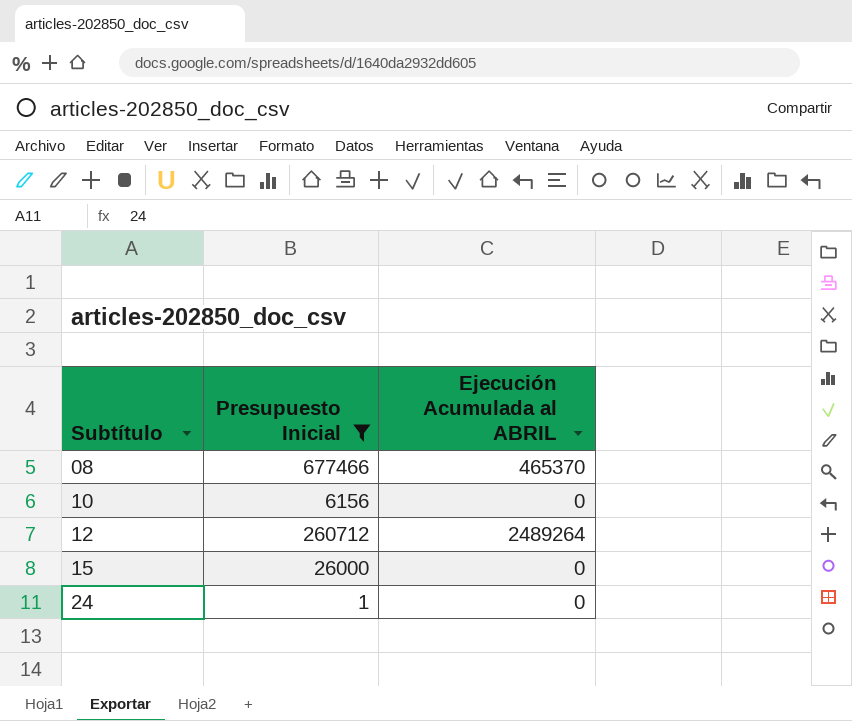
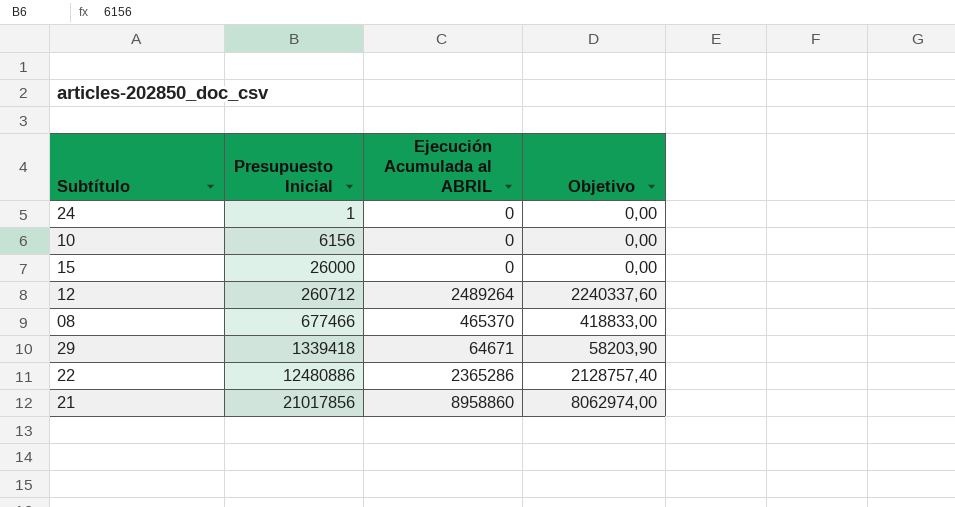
filter: Presupuesto Inicial <= 677466 -> none
row order: Subtítulo ascending -> Presupuesto Inicial ascending
column Objetivo | formula: none -> [Ejecución Acumulada al ABRIL] * 0,9

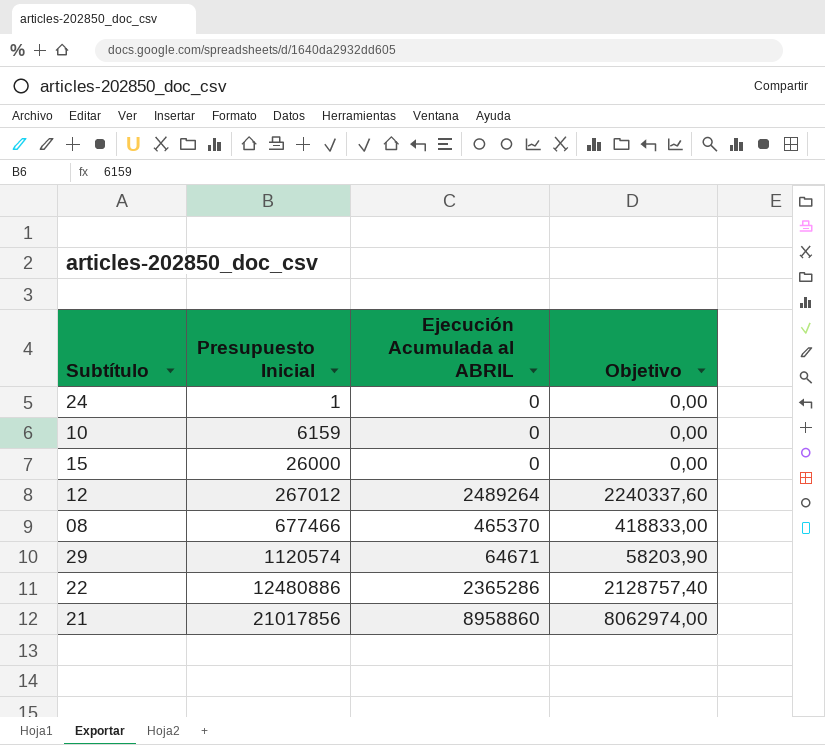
10 | Presupuesto Inicial: 6156 -> 6159
12 | Presupuesto Inicial: 260712 -> 267012
29 | Presupuesto Inicial: 1339418 -> 1120574

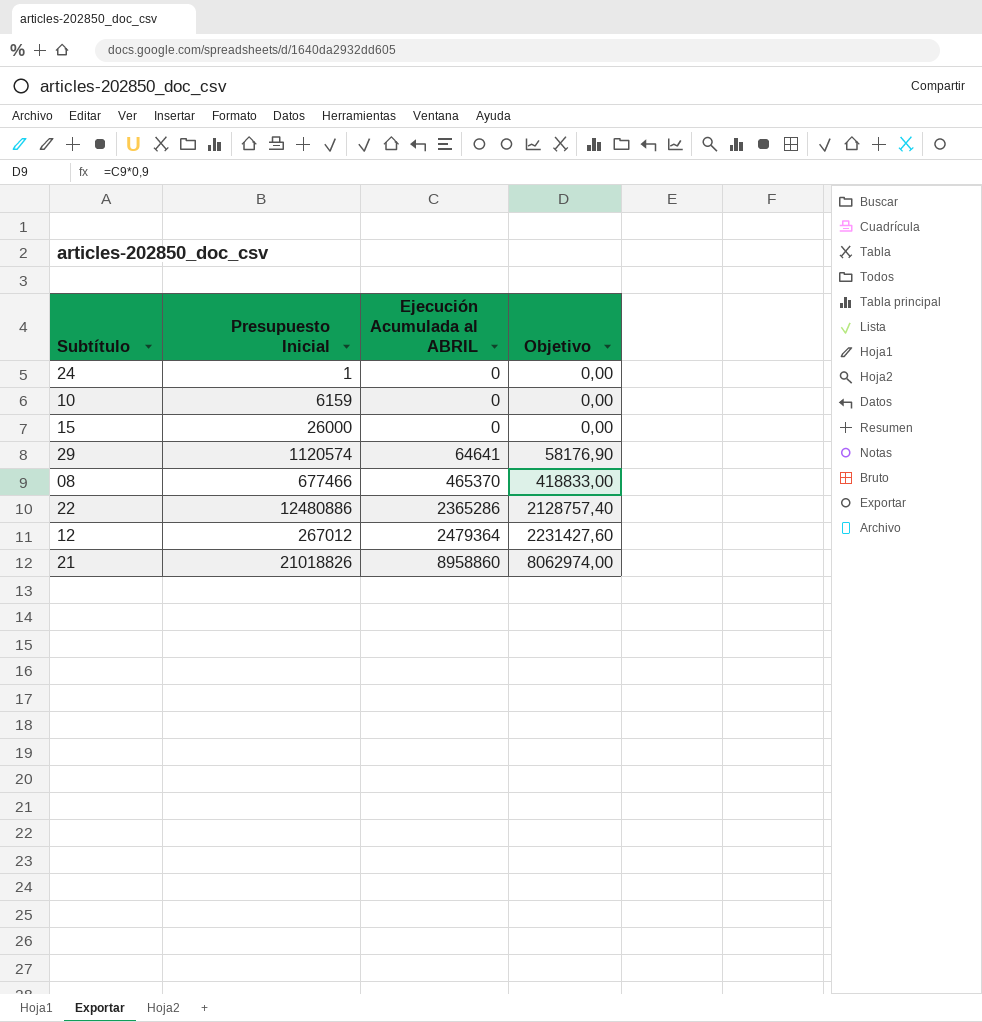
row order: Presupuesto Inicial ascending -> Ejecución Acumulada al ABRIL ascending
29 | Ejecución Acumulada al ABRIL: 64671 -> 64641
29 | Objetivo: 58203,90 -> 58176,90
12 | Ejecución Acumulada al ABRIL: 2489264 -> 2479364
12 | Objetivo: 2240337,60 -> 2231427,60
21 | Presupuesto Inicial: 21017856 -> 21018826

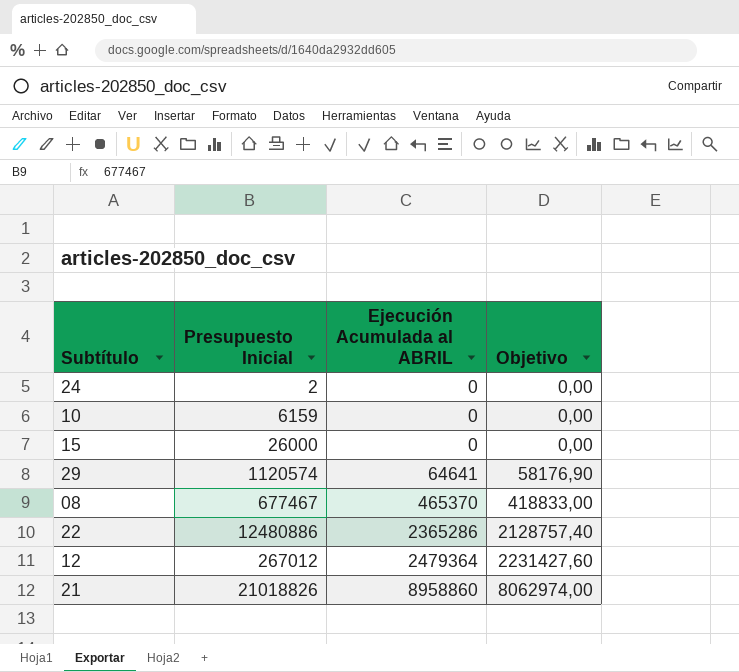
24 | Presupuesto Inicial: 1 -> 2
08 | Presupuesto Inicial: 677466 -> 677467

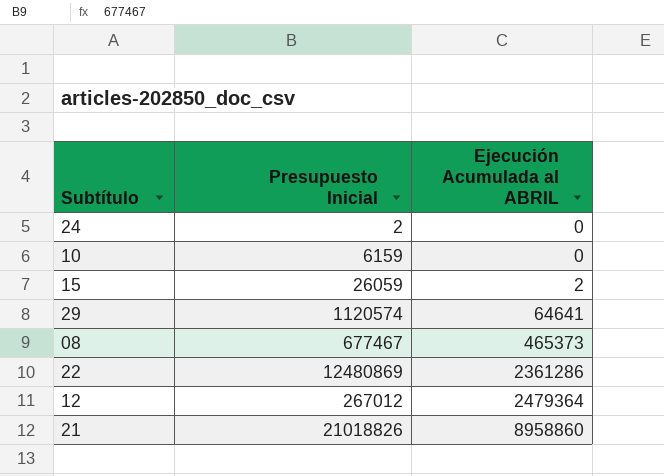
column Objetivo | formula: [Ejecución Acumulada al ABRIL] * 0,9 -> none
15 | Presupuesto Inicial: 26000 -> 26059
15 | Ejecución Acumulada al ABRIL: 0 -> 2
08 | Ejecución Acumulada al ABRIL: 465370 -> 465373
22 | Presupuesto Inicial: 12480886 -> 12480869
22 | Ejecución Acumulada al ABRIL: 2365286 -> 2361286

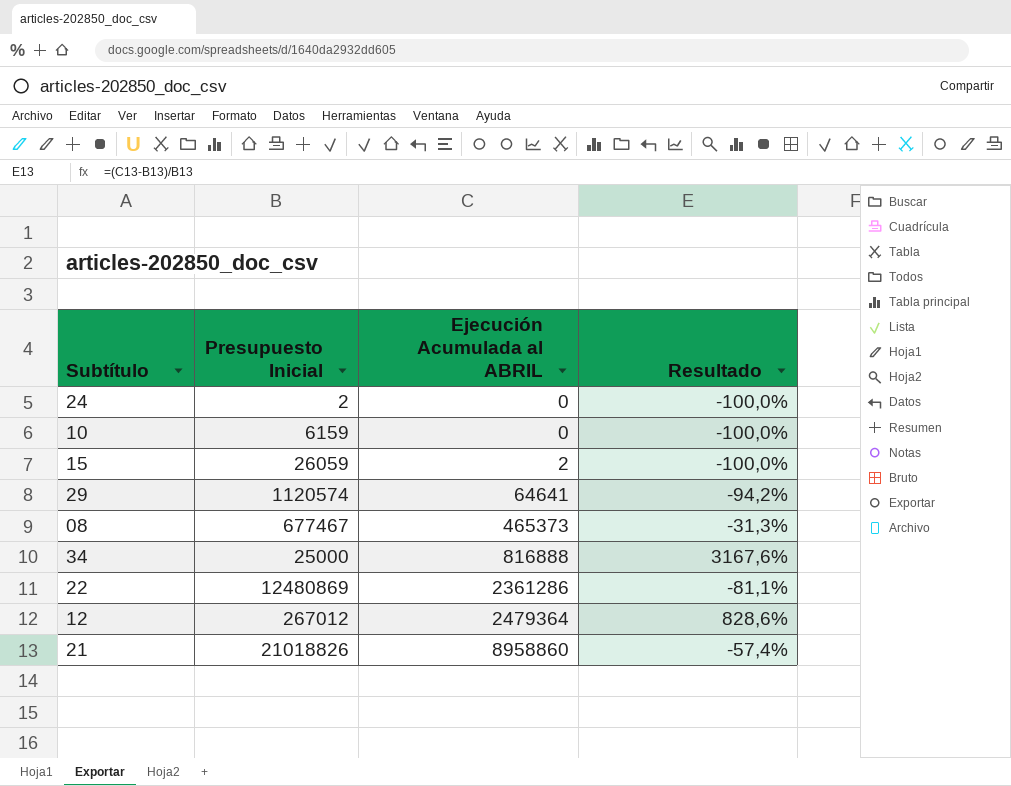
column Resultado | formula: none -> ([Ejecución Acumulada al ABRIL] - [Presupuesto Inicial]) / [Presupuesto Inicial]
row 34: none -> 25000 | 816888 | 3167,6%

